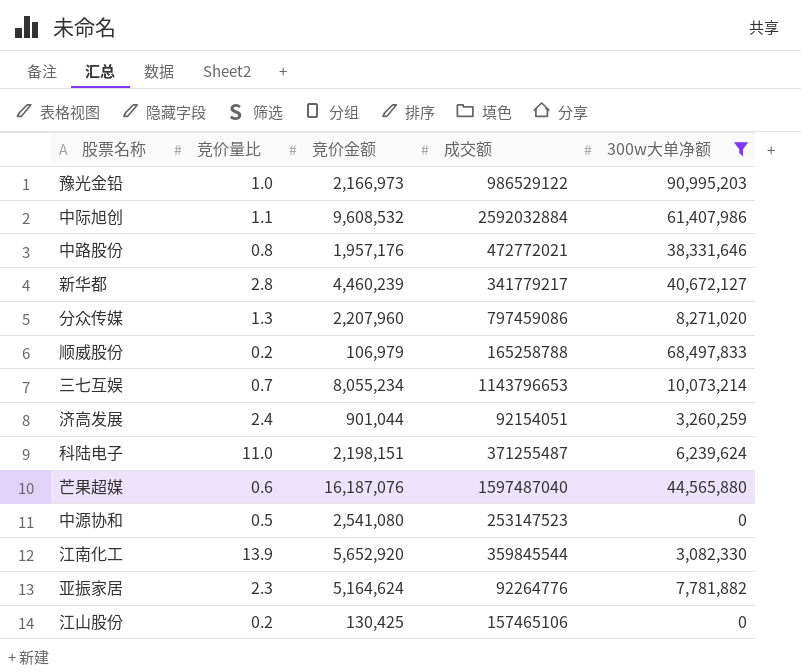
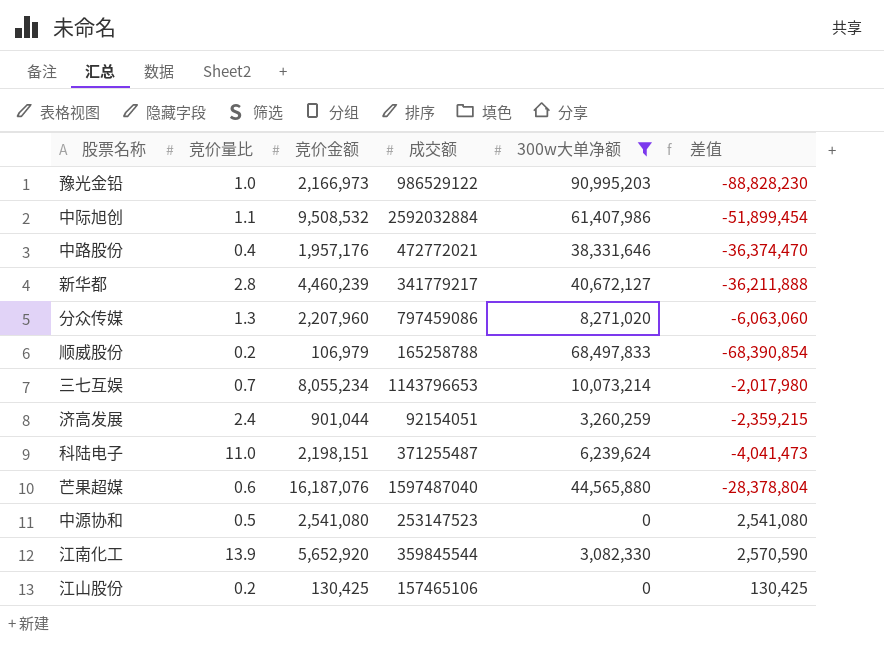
column 差值 | formula: none -> [竞价金额] - [300w大单净额]
row 亚振家居: 2.3 | 5,164,624 | 92264776 | 7,781,882 -> none
中际旭创 | 竞价金额: 9,608,532 -> 9,508,532
中路股份 | 竞价量比: 0.8 -> 0.4

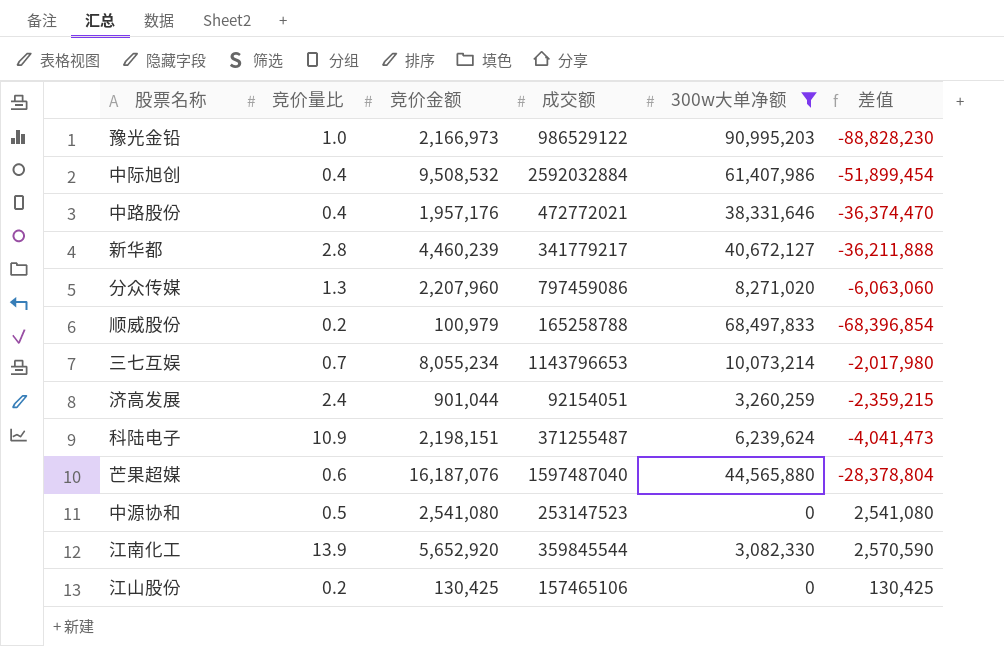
中际旭创 | 竞价量比: 1.1 -> 0.4
顺威股份 | 竞价金额: 106,979 -> 100,979
顺威股份 | 差值: -68,390,854 -> -68,396,854
科陆电子 | 竞价量比: 11.0 -> 10.9

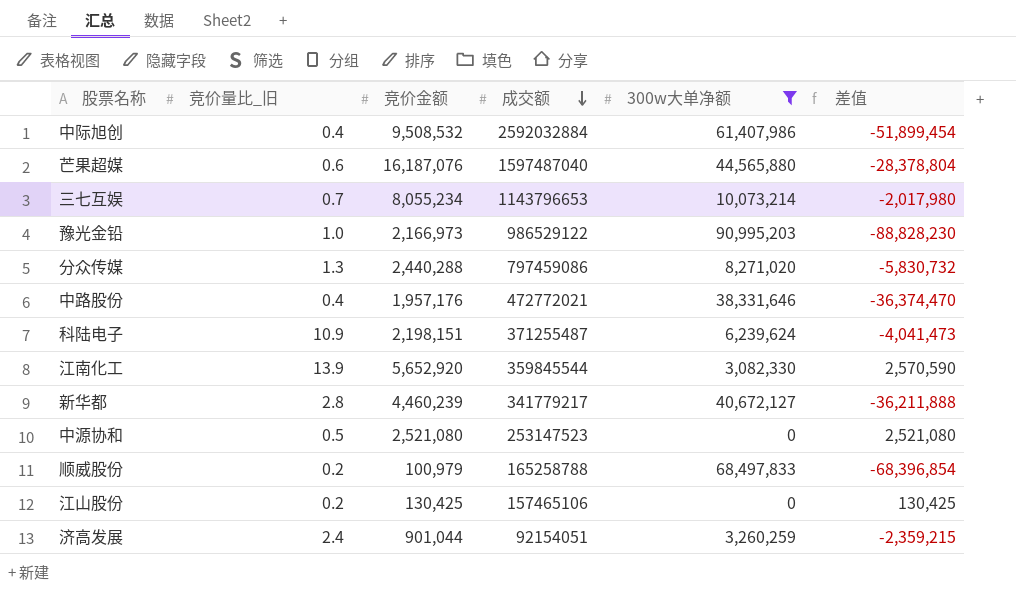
row order: none -> 成交额 descending
column name: 竞价量比 -> 竞价量比_旧
分众传媒 | 竞价金额: 2,207,960 -> 2,440,288
分众传媒 | 差值: -6,063,060 -> -5,830,732
中源协和 | 竞价金额: 2,541,080 -> 2,521,080
中源协和 | 差值: 2,541,080 -> 2,521,080

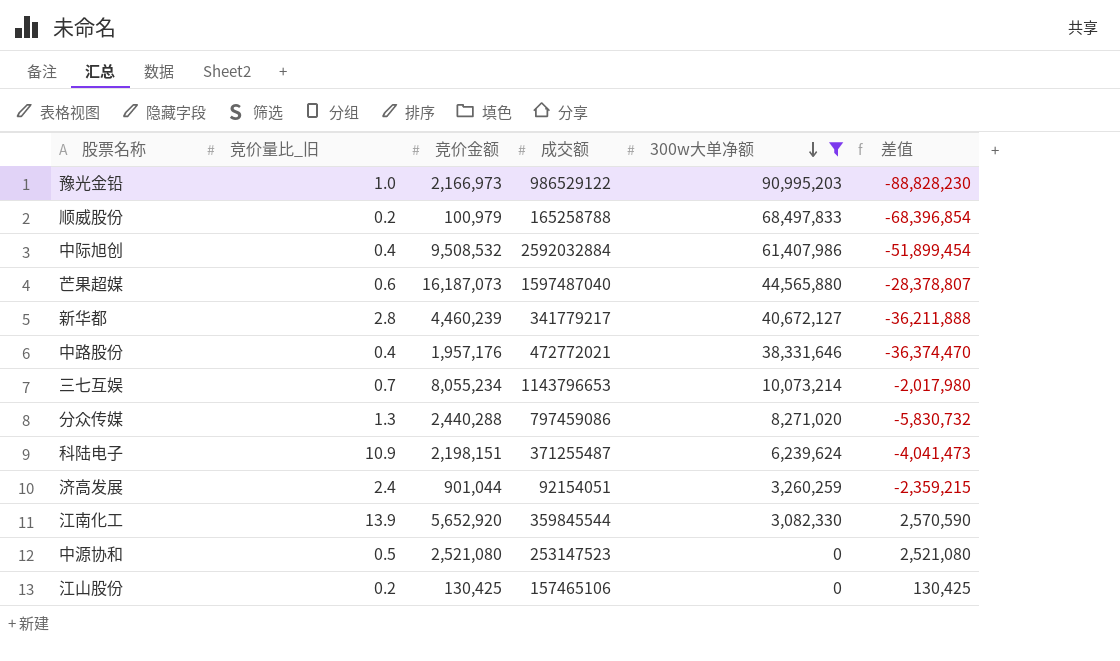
row order: 成交额 descending -> 300w大单净额 descending
芒果超媒 | 竞价金额: 16,187,076 -> 16,187,073
芒果超媒 | 差值: -28,378,804 -> -28,378,807

